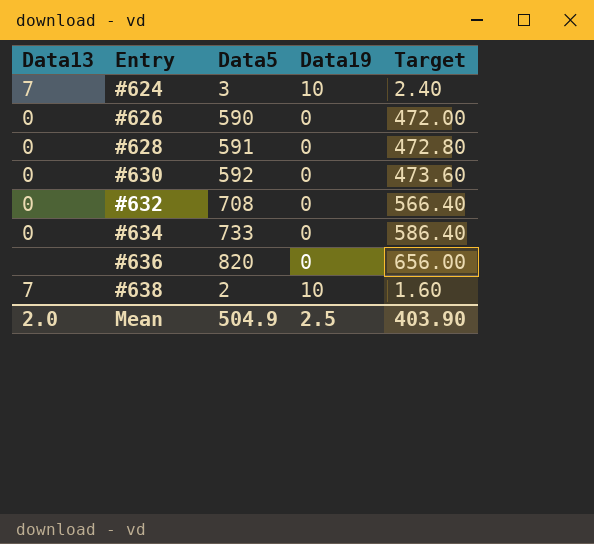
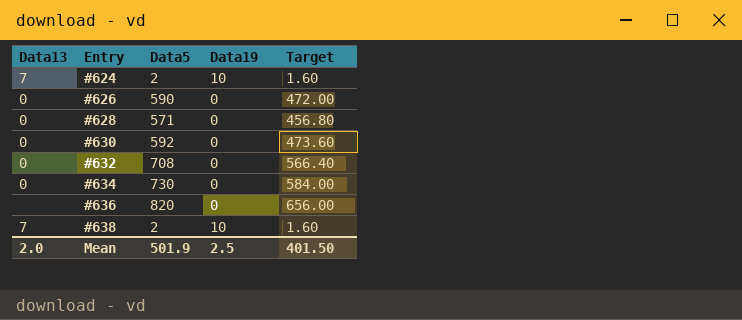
#624 | Data5: 3 -> 2
#624 | Target: 2.40 -> 1.60
#628 | Data5: 591 -> 571
#628 | Target: 472.80 -> 456.80
#634 | Data5: 733 -> 730
#634 | Target: 586.40 -> 584.00
Mean | Data5: 504.9 -> 501.9
Mean | Target: 403.90 -> 401.50

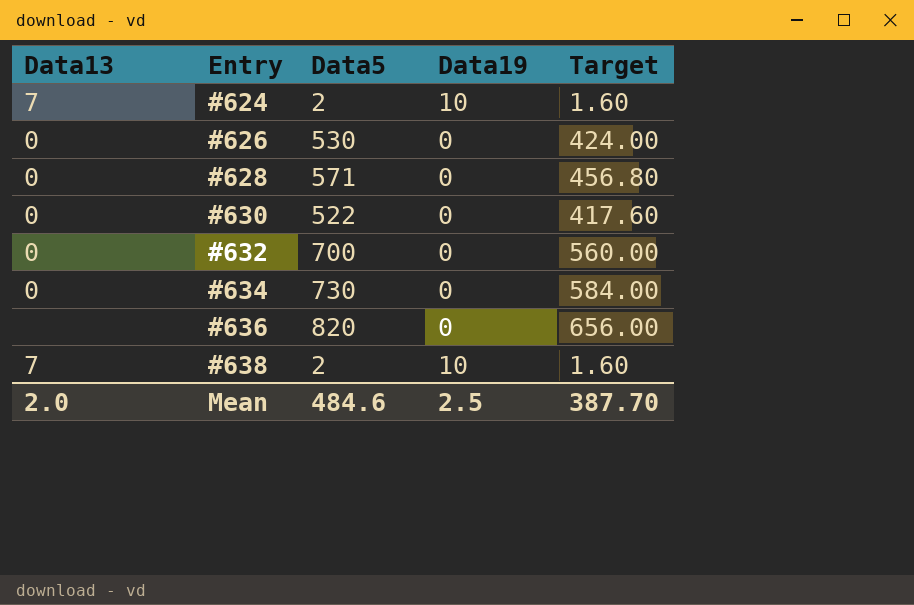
#626 | Data5: 590 -> 530
#626 | Target: 472.00 -> 424.00
#630 | Data5: 592 -> 522
#630 | Target: 473.60 -> 417.60
#632 | Data5: 708 -> 700
#632 | Target: 566.40 -> 560.00
Mean | Data5: 501.9 -> 484.6
Mean | Target: 401.50 -> 387.70

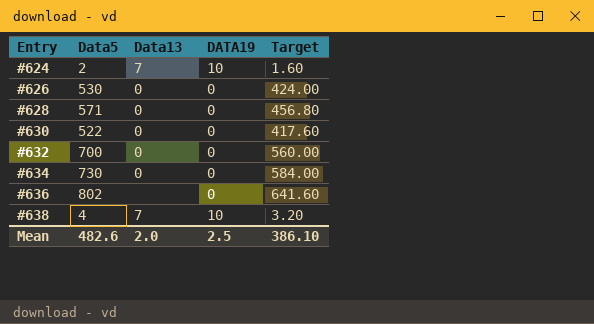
column Data13 | position: 1 -> 3
column name: Data19 -> DATA19
#636 | Data5: 820 -> 802
#636 | Target: 656.00 -> 641.60
#638 | Data5: 2 -> 4
#638 | Target: 1.60 -> 3.20
Mean | Data5: 484.6 -> 482.6
Mean | Target: 387.70 -> 386.10

